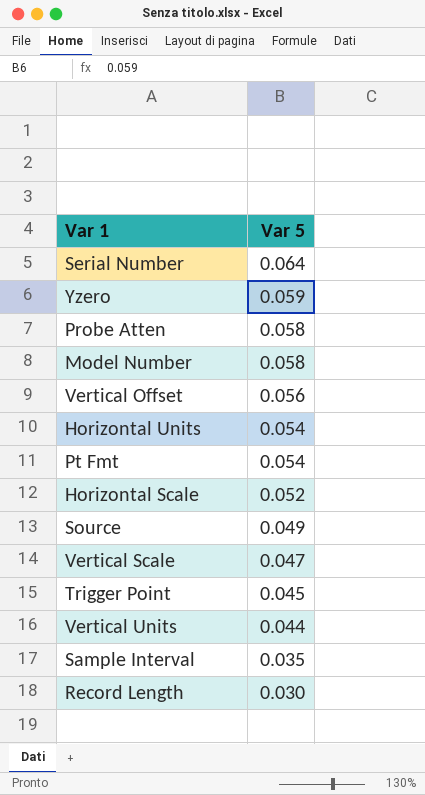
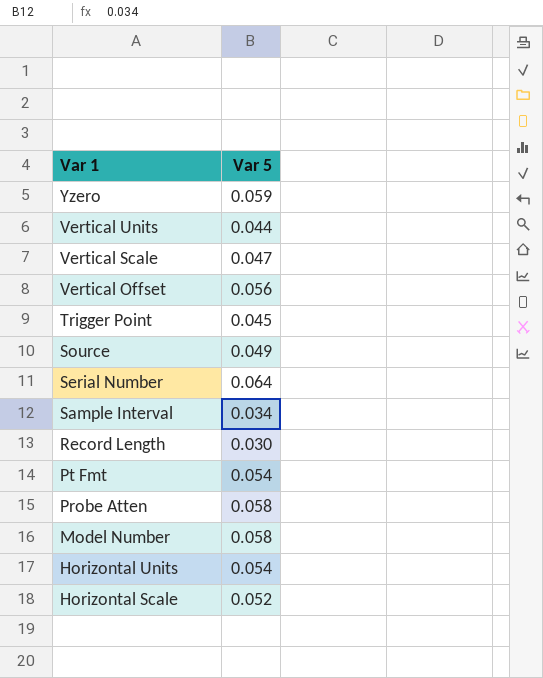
row order: Var 5 descending -> Var 1 descending
Sample Interval | Var 5: 0.035 -> 0.034

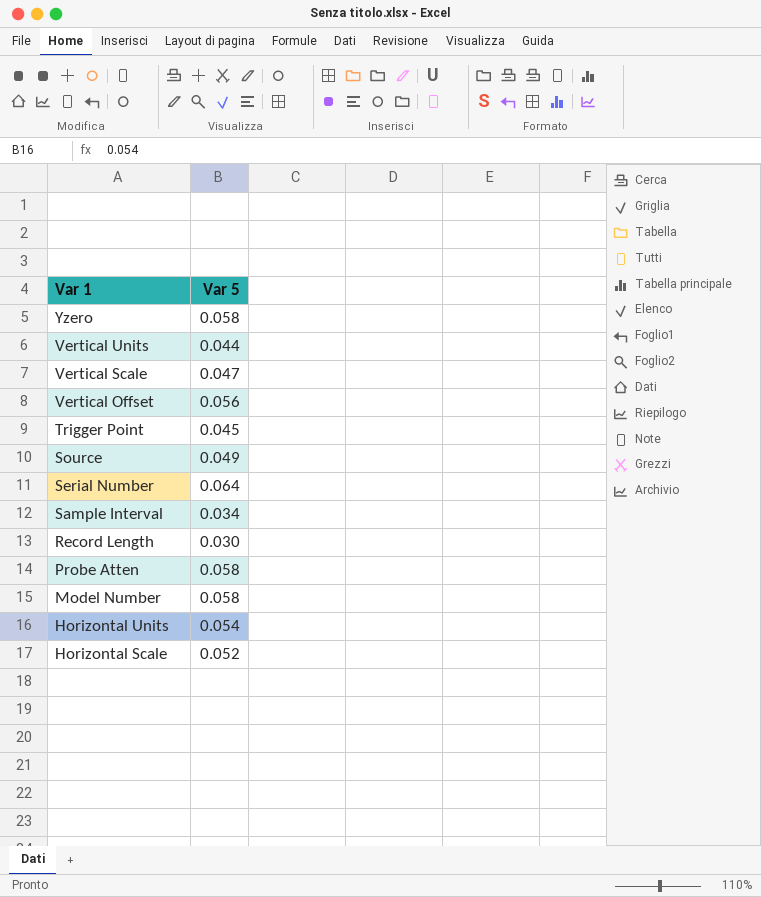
row Pt Fmt: 0.054 -> none
Yzero | Var 5: 0.059 -> 0.058

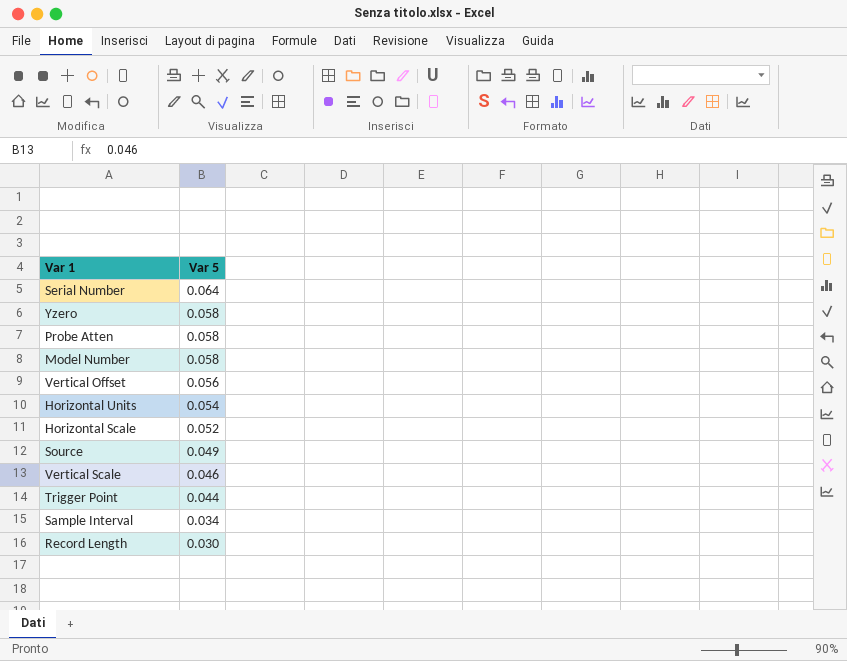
row order: Var 1 descending -> Var 5 descending
row Vertical Units: 0.044 -> none
Vertical Scale | Var 5: 0.047 -> 0.046
Trigger Point | Var 5: 0.045 -> 0.044

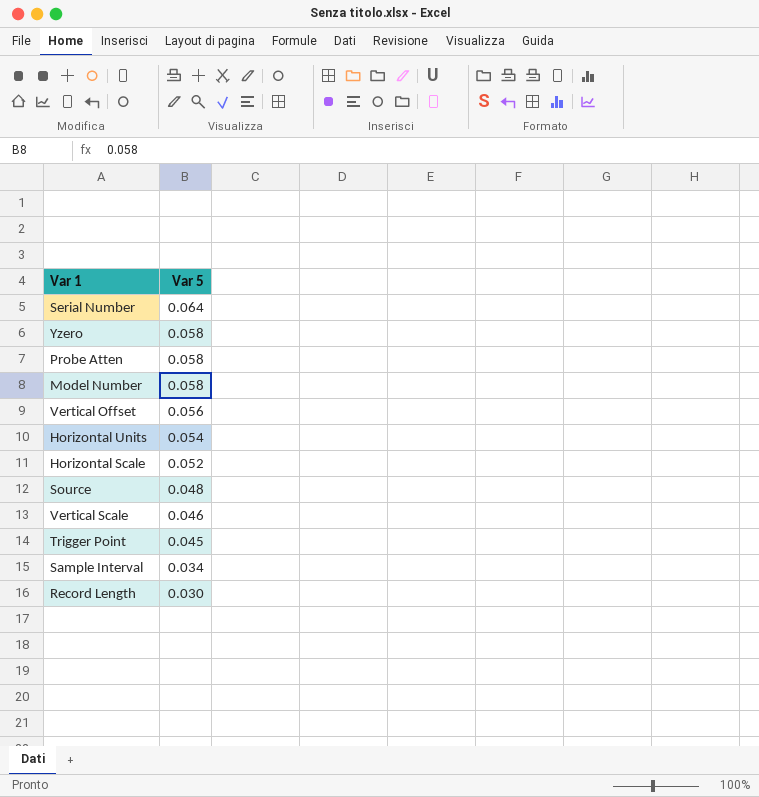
Source | Var 5: 0.049 -> 0.048
Trigger Point | Var 5: 0.044 -> 0.045

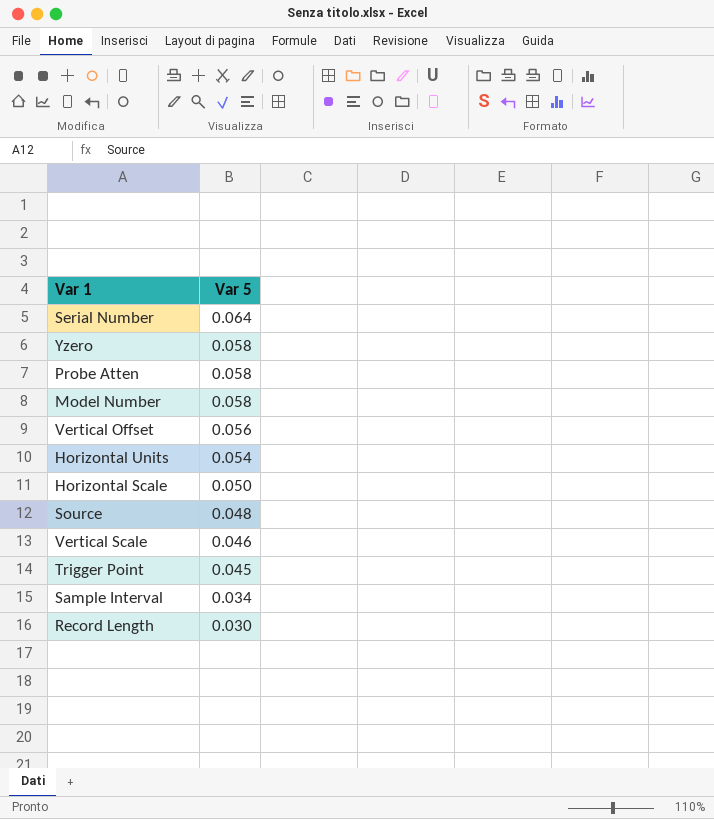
Horizontal Scale | Var 5: 0.052 -> 0.050

